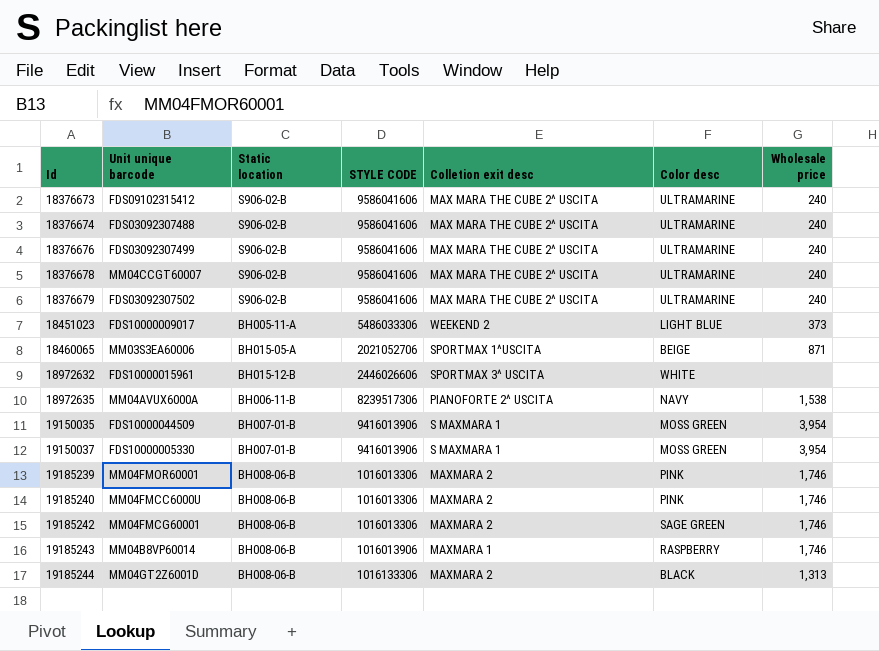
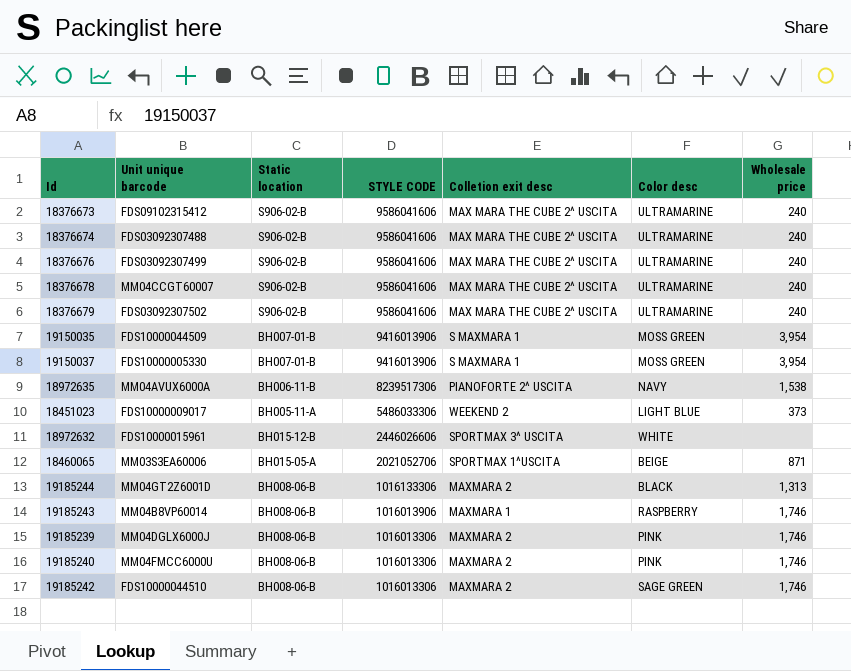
row order: Id ascending -> STYLE CODE descending
19185239 | Unit unique barcode: MM04FMOR60001 -> MM04DGLX6000J
19185242 | Unit unique barcode: MM04FMCG60001 -> FDS10000044510

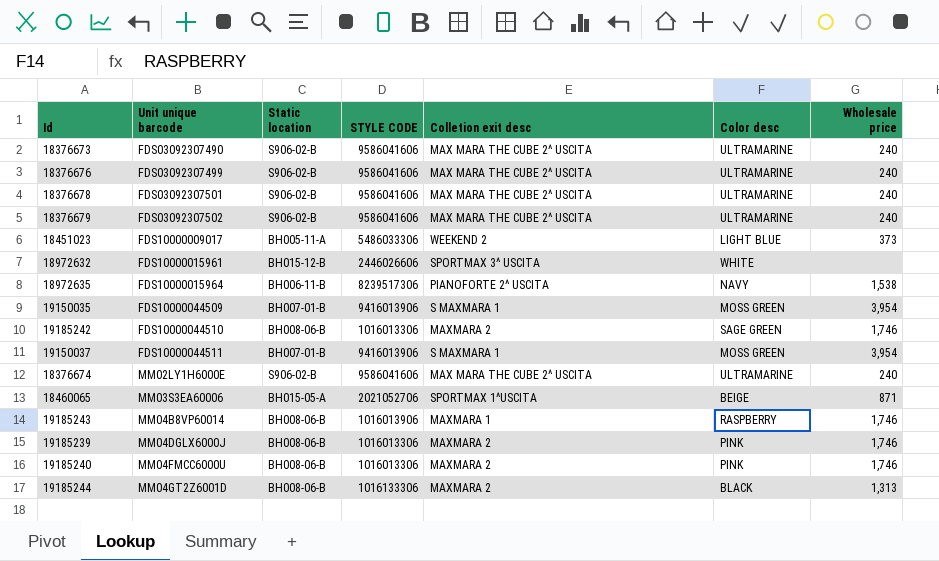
row order: STYLE CODE descending -> Unit unique barcode ascending
18376673 | Unit unique barcode: FDS09102315412 -> FDS03092307490
18376678 | Unit unique barcode: MM04CCGT60007 -> FDS03092307501
18972635 | Unit unique barcode: MM04AVUX6000A -> FDS10000015964
19150037 | Unit unique barcode: FDS10000005330 -> FDS10000044511
18376674 | Unit unique barcode: FDS03092307488 -> MM02LY1H6000E

